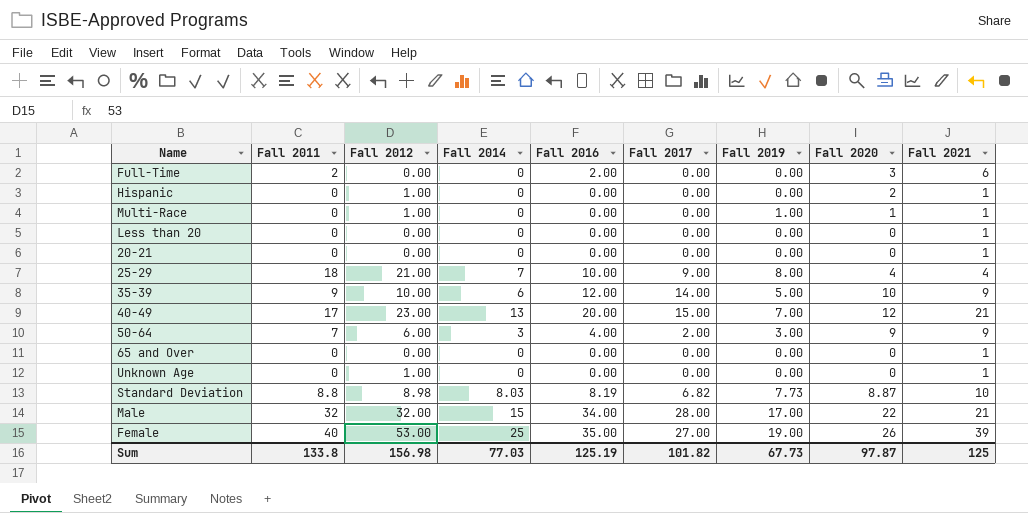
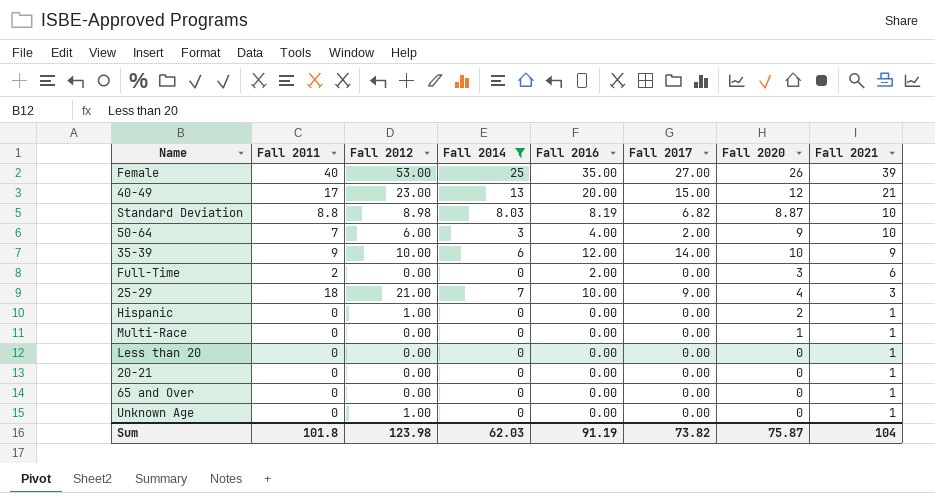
filter: none -> Fall 2014 != 15
row order: none -> Fall 2021 descending
column Fall 2019 | position: 7 -> none
50-64 | Fall 2021: 9 -> 10
25-29 | Fall 2021: 4 -> 3
Multi-Race | Fall 2012: 1.00 -> 0.00
Sum | Fall 2011: 133.8 -> 101.8
Sum | Fall 2012: 156.98 -> 123.98
Sum | Fall 2014: 77.03 -> 62.03
Sum | Fall 2016: 125.19 -> 91.19
Sum | Fall 2017: 101.82 -> 73.82
Sum | Fall 2020: 97.87 -> 75.87
Sum | Fall 2021: 125 -> 104

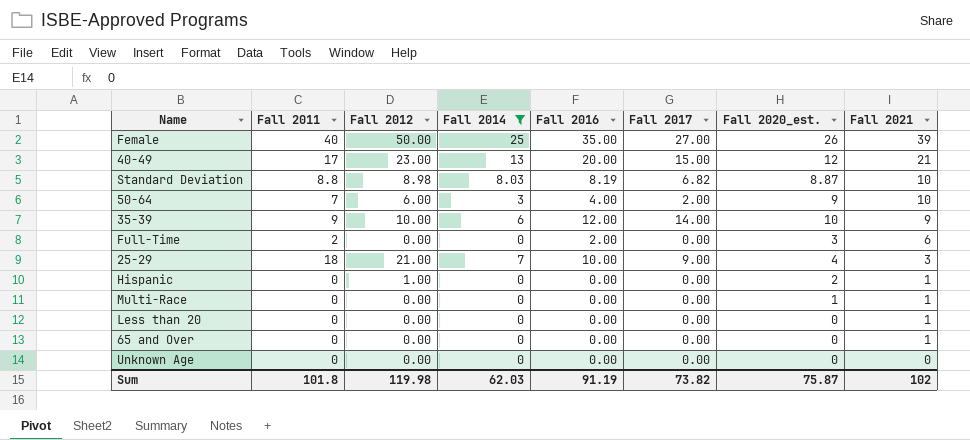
column name: Fall 2020 -> Fall 2020_est.
row 20-21: 0 | 0.00 | 0 | 0.00 | 0.00 | 0 | 1 -> none
Female | Fall 2012: 53.00 -> 50.00
Unknown Age | Fall 2012: 1.00 -> 0.00
Unknown Age | Fall 2021: 1 -> 0
Sum | Fall 2012: 123.98 -> 119.98
Sum | Fall 2021: 104 -> 102

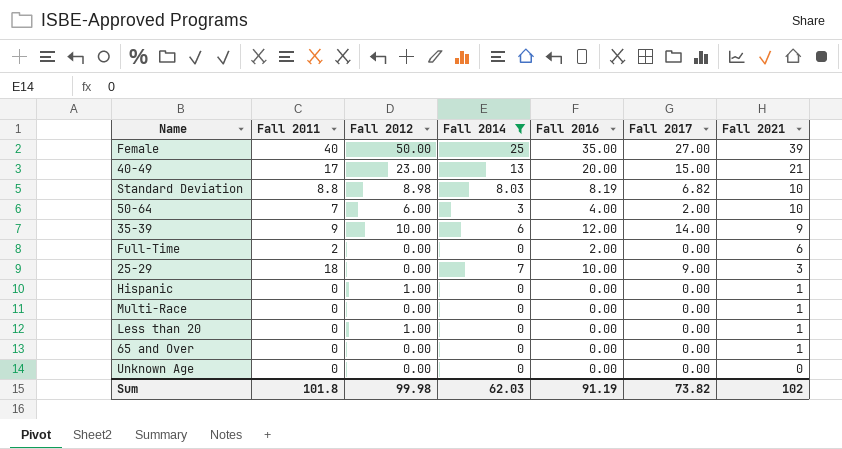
column Fall 2020_est. | position: 7 -> none
25-29 | Fall 2012: 21.00 -> 0.00
Less than 20 | Fall 2012: 0.00 -> 1.00
Sum | Fall 2012: 119.98 -> 99.98

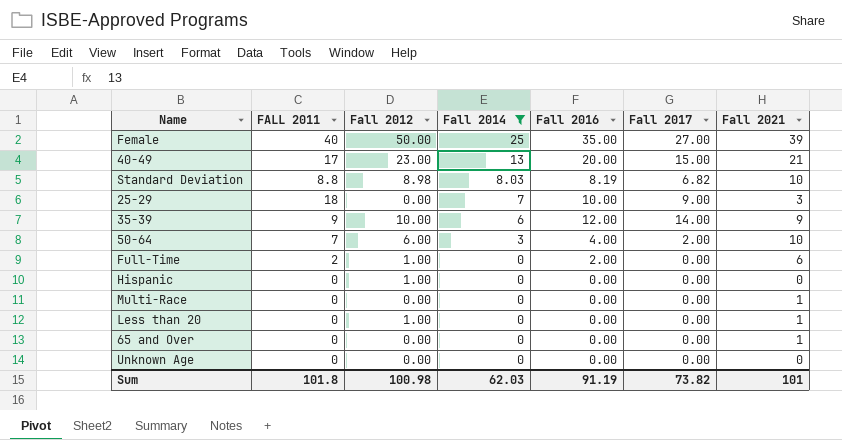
row order: Fall 2021 descending -> Fall 2014 descending
column name: Fall 2011 -> FALL 2011
Full-Time | Fall 2012: 0.00 -> 1.00
Hispanic | Fall 2021: 1 -> 0
Sum | Fall 2012: 99.98 -> 100.98
Sum | Fall 2021: 102 -> 101

